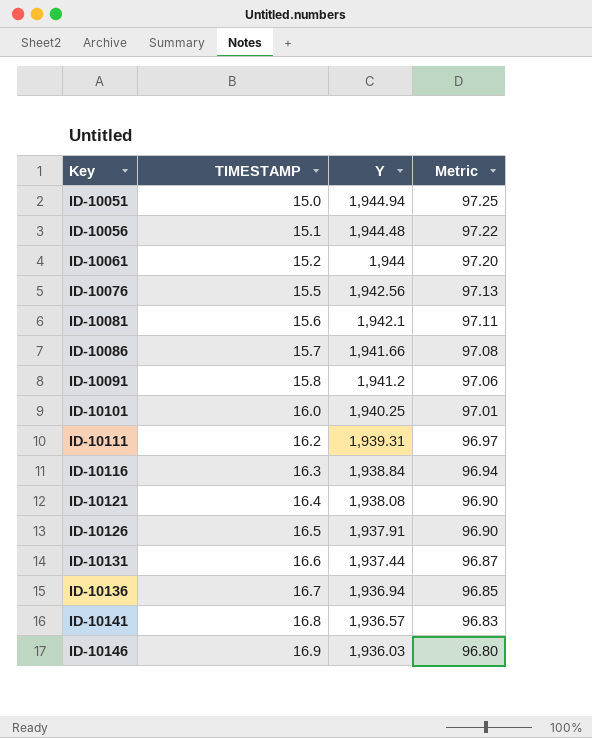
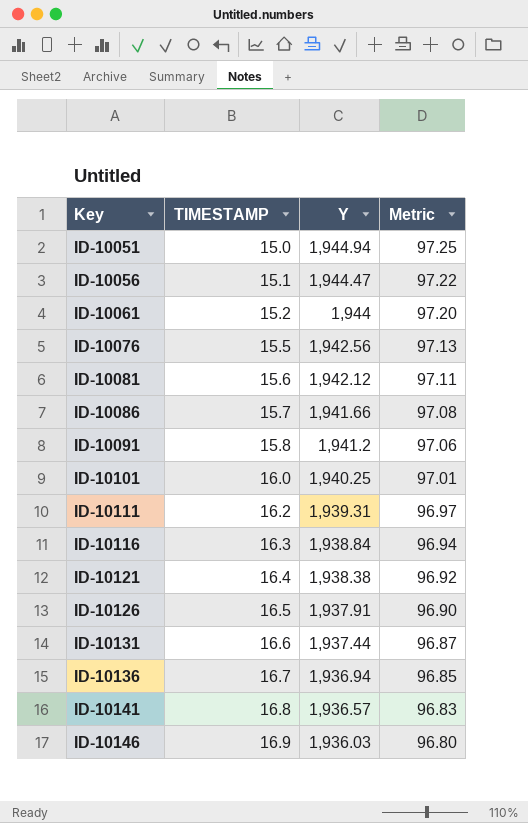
ID-10056 | Y: 1,944.48 -> 1,944.47
ID-10081 | Y: 1,942.1 -> 1,942.12
ID-10121 | Y: 1,938.08 -> 1,938.38
ID-10121 | Metric: 96.90 -> 96.92

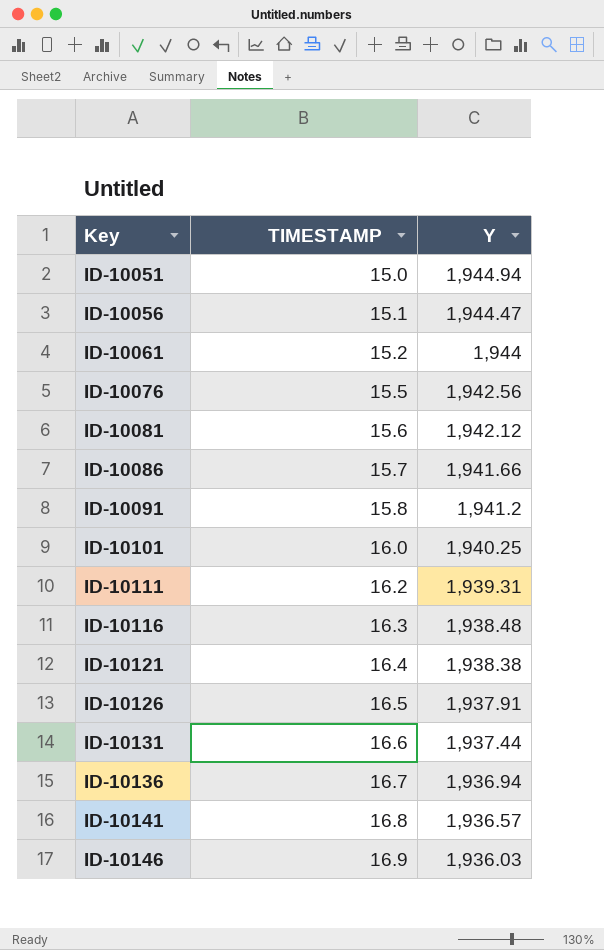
column Metric | formula: [Y] * 0.05 -> none
ID-10116 | Y: 1,938.84 -> 1,938.48

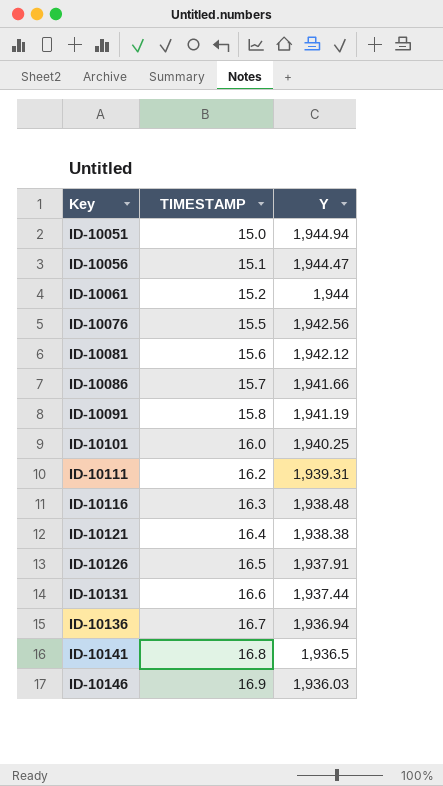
ID-10091 | Y: 1,941.2 -> 1,941.19
ID-10141 | Y: 1,936.57 -> 1,936.5

